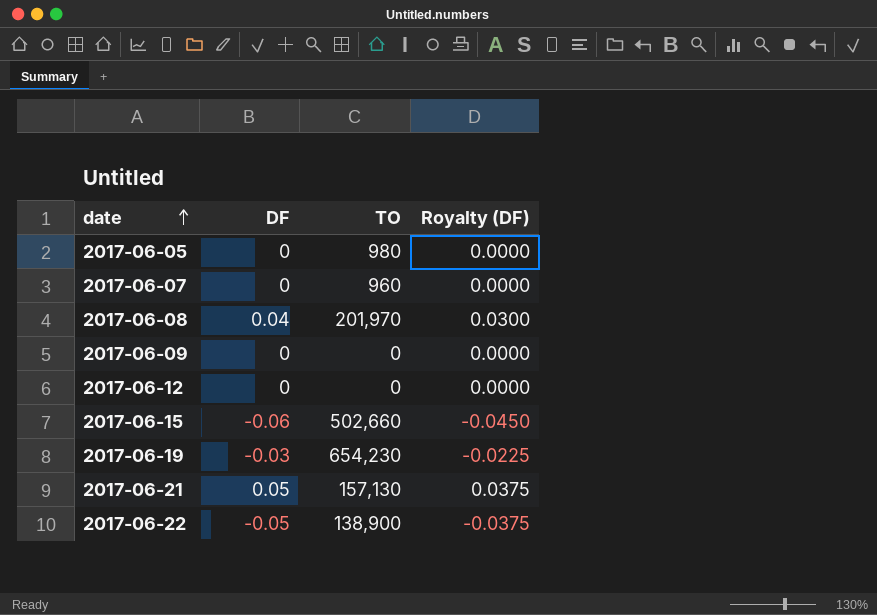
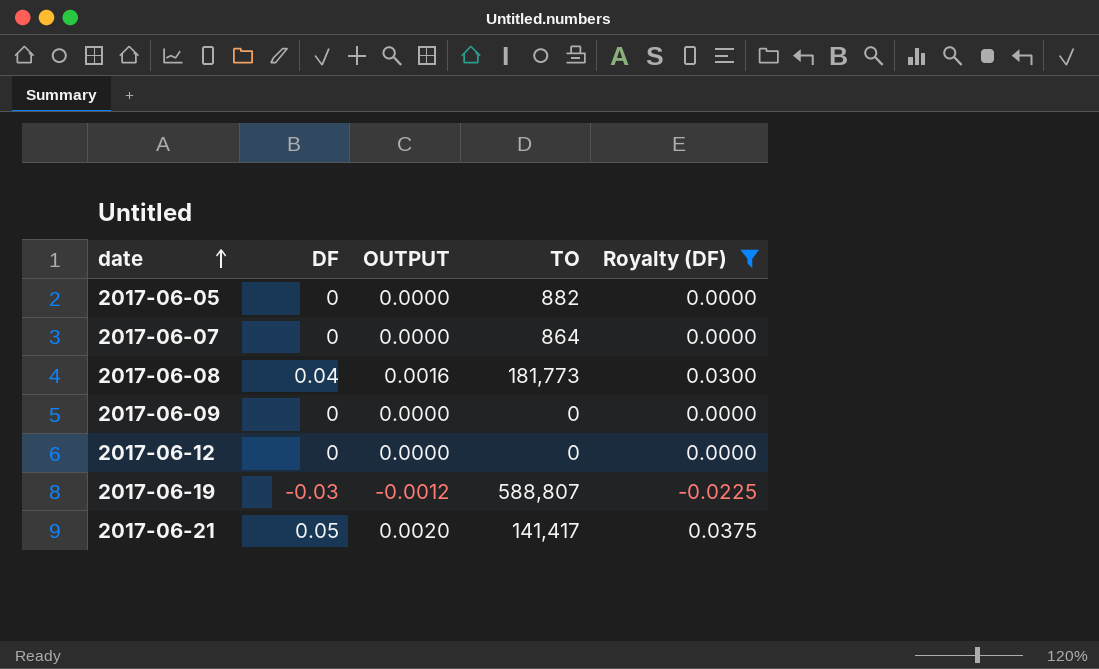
filter: none -> Royalty (DF) >= -0.0225
column OUTPUT | formula: none -> [DF] * 0.04
2017-06-05 | TO: 980 -> 882
2017-06-07 | TO: 960 -> 864
2017-06-08 | TO: 201,970 -> 181,773
2017-06-19 | TO: 654,230 -> 588,807
2017-06-21 | TO: 157,130 -> 141,417

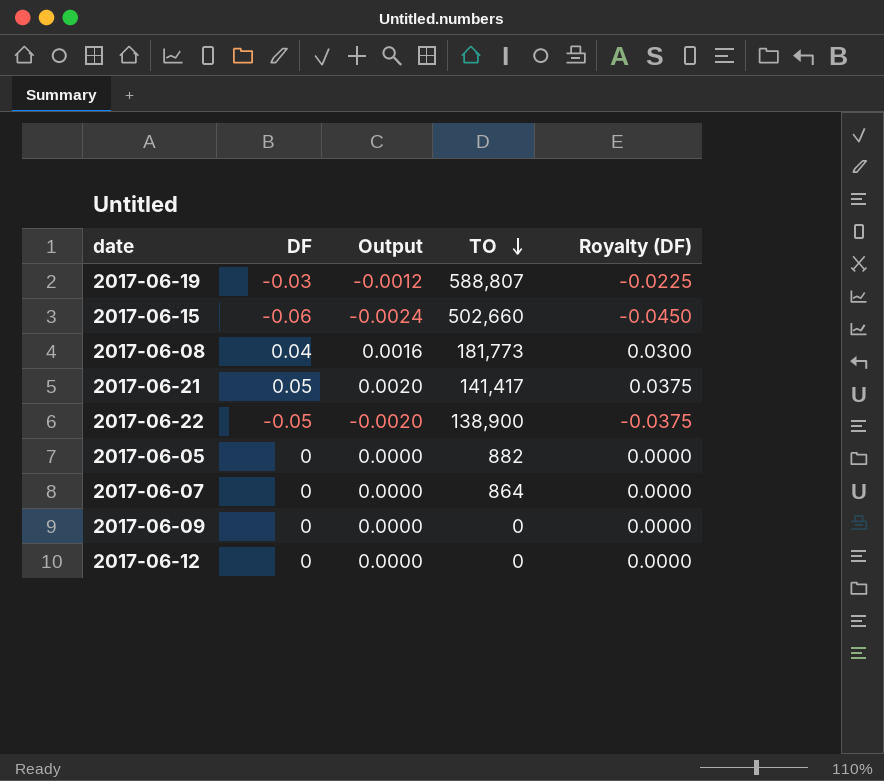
filter: Royalty (DF) >= -0.0225 -> none
row order: date ascending -> TO descending
column name: OUTPUT -> Output

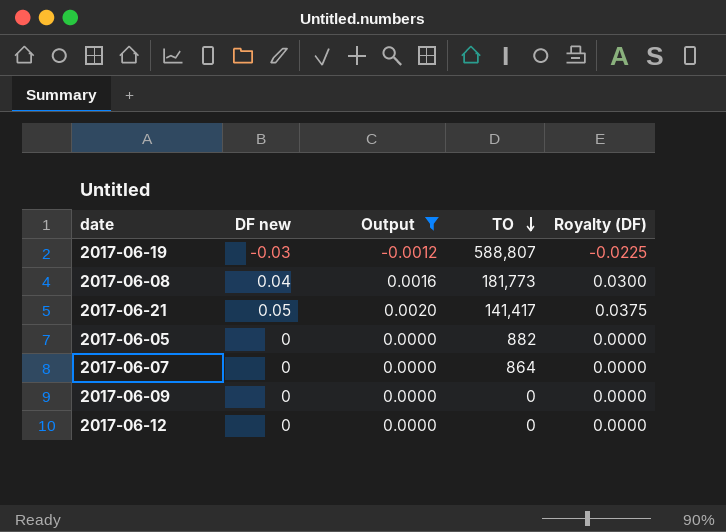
filter: none -> Output >= -0.0012
column name: DF -> DF new

